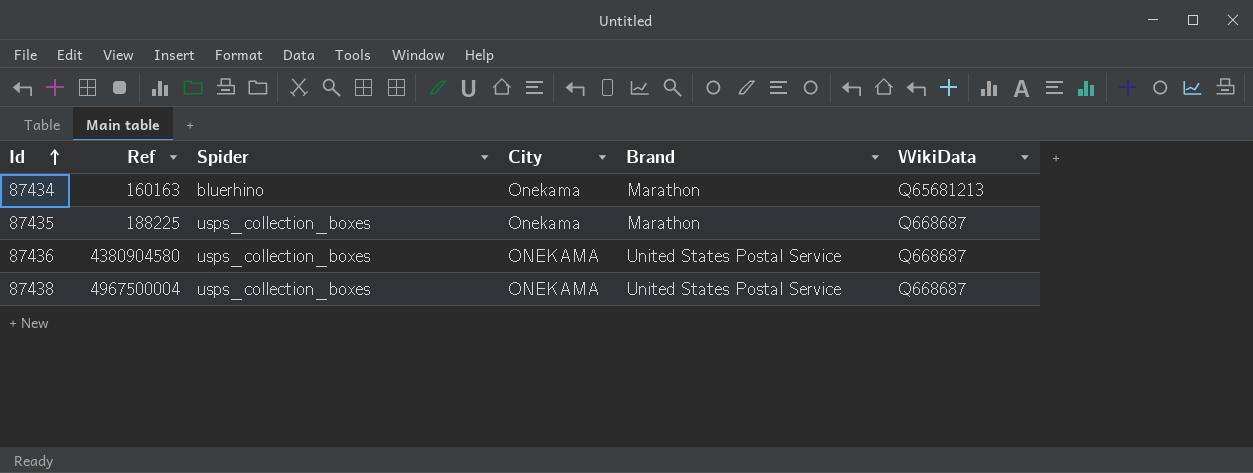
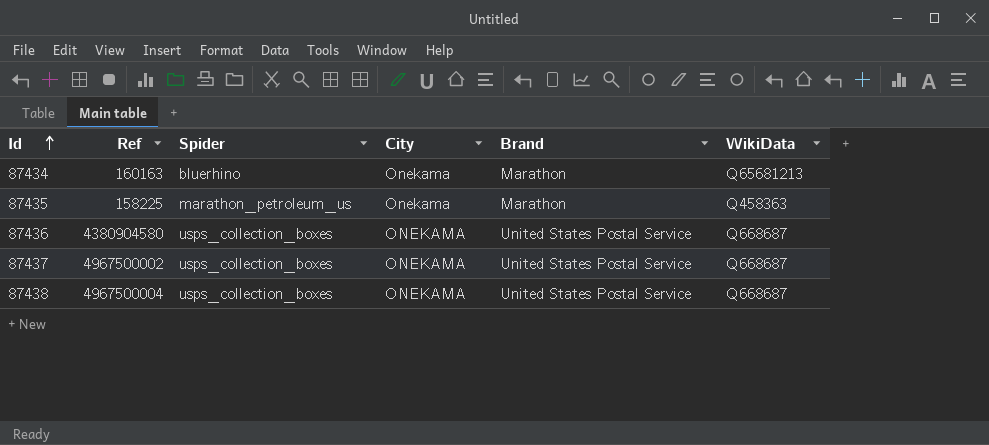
87435 | Ref: 188225 -> 158225
87435 | Spider: usps_collection_boxes -> marathon_petroleum_us
87435 | WikiData: Q668687 -> Q458363
row 87437: none -> 4967500002 | usps_collection_boxes | ONEKAMA | United States Postal Service | Q668687

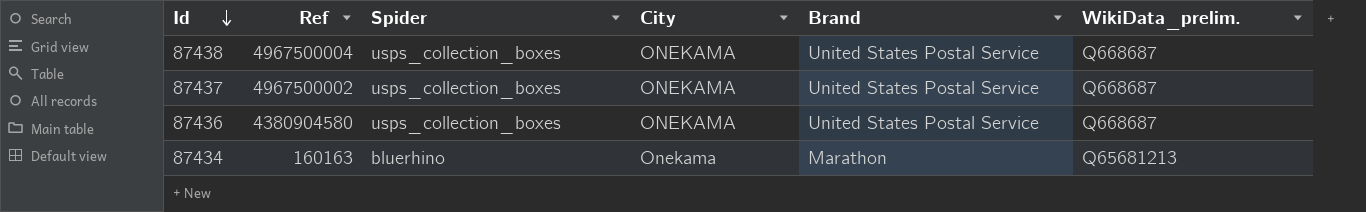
row order: Id ascending -> Id descending
column name: WikiData -> WikiData_prelim.
row 87435: 158225 | marathon_petroleum_us | Onekama | Marathon | Q458363 -> none

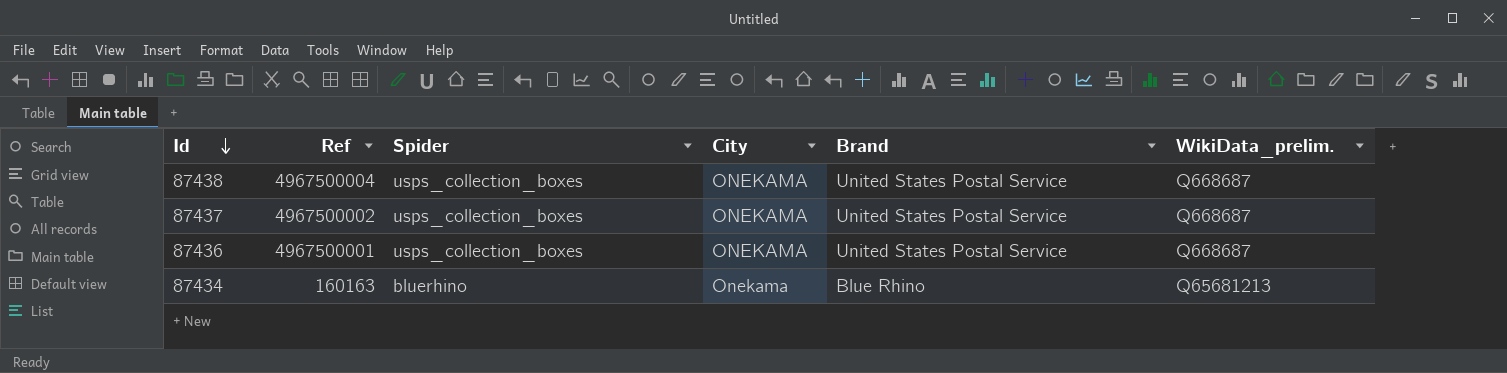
87436 | Ref: 4380904580 -> 4967500001
87434 | Brand: Marathon -> Blue Rhino

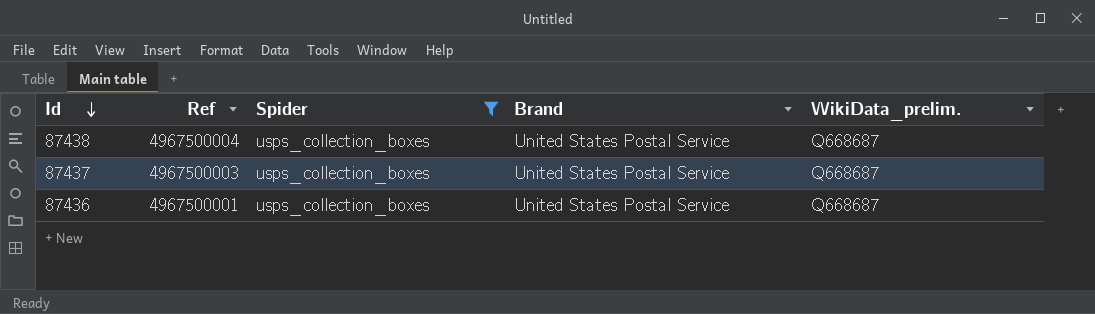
filter: none -> Spider = usps_collection_boxes
column City | position: 4 -> none
87437 | Ref: 4967500002 -> 4967500003

